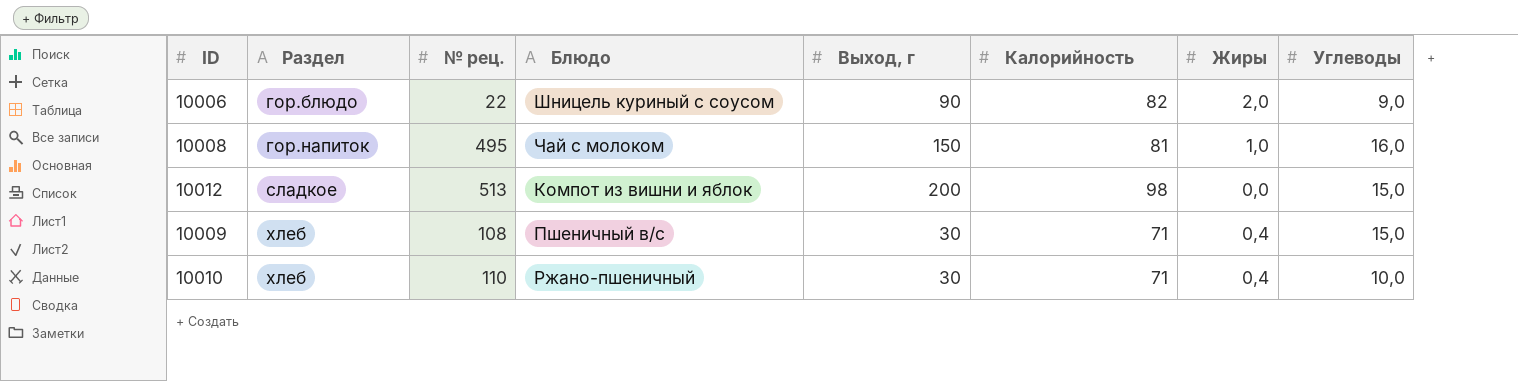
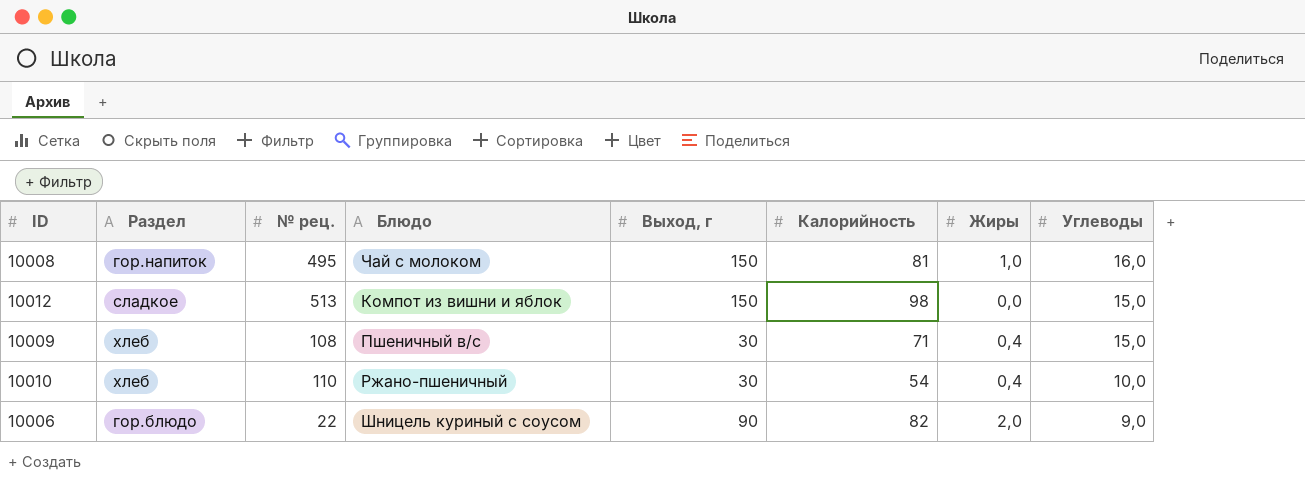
row order: Раздел ascending -> Углеводы descending
10012 | Выход, г: 200 -> 150
10010 | Калорийность: 71 -> 54

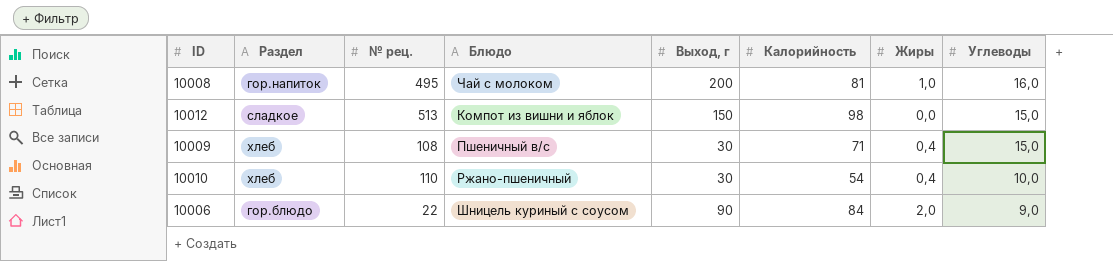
10008 | Выход, г: 150 -> 200
10006 | Калорийность: 82 -> 84

